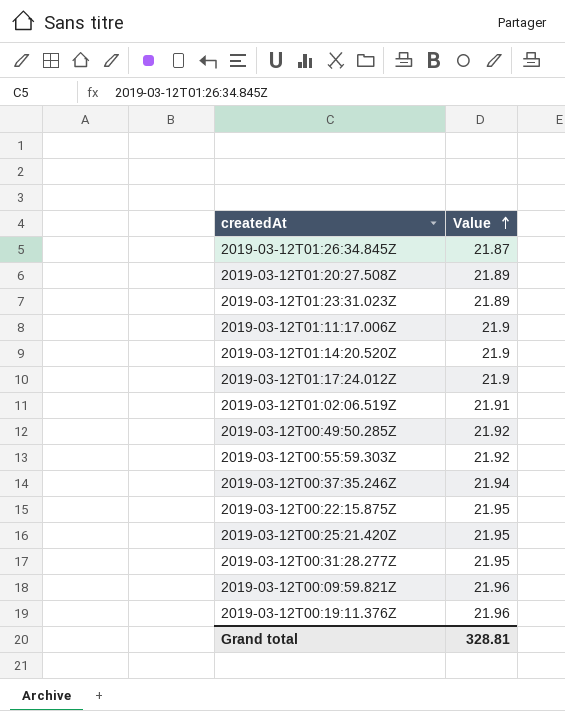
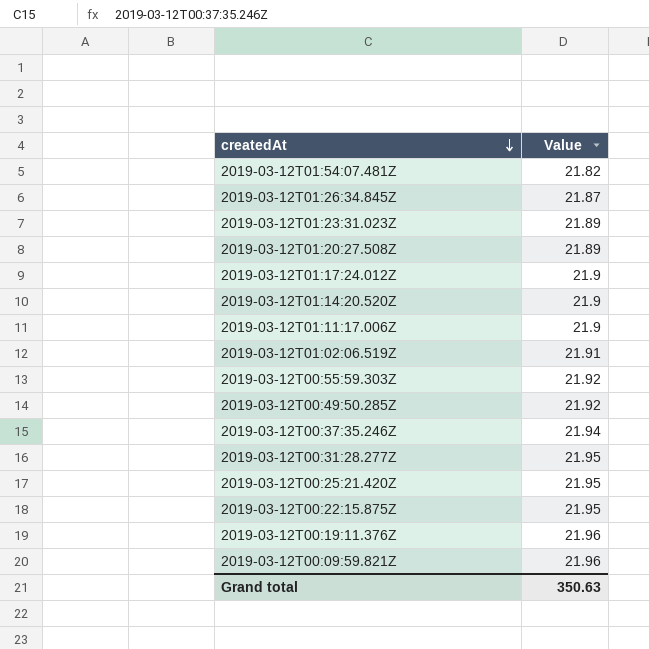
row order: Value ascending -> createdAt descending
row 2019-03-12T01:54:07.481Z: none -> 21.82
Grand total | Value: 328.81 -> 350.63

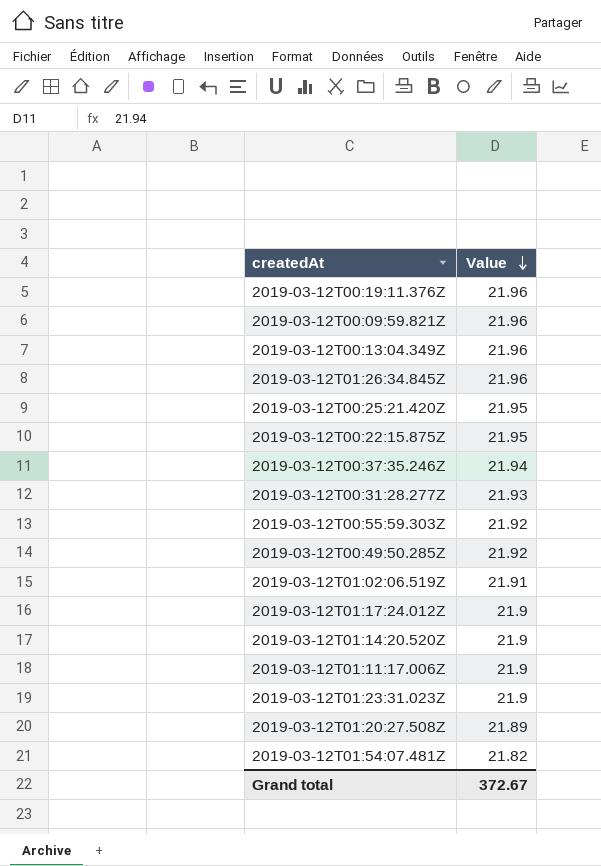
row order: createdAt descending -> Value descending
row 2019-03-12T00:13:04.349Z: none -> 21.96
2019-03-12T01:26:34.845Z | Value: 21.87 -> 21.96
2019-03-12T00:31:28.277Z | Value: 21.95 -> 21.93
2019-03-12T01:23:31.023Z | Value: 21.89 -> 21.9
Grand total | Value: 350.63 -> 372.67

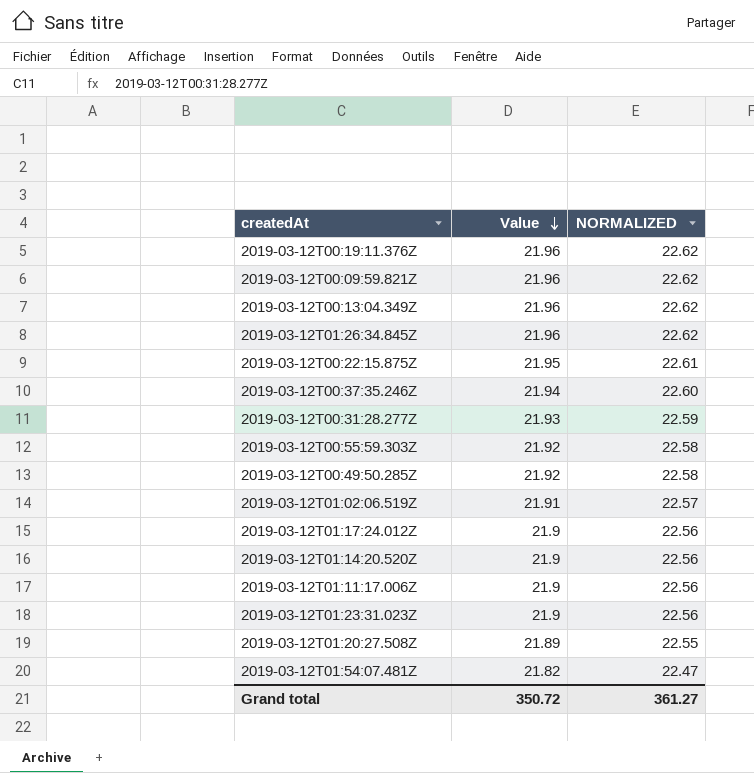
column NORMALIZED | formula: none -> [Value] * 1.03
row 2019-03-12T00:25:21.420Z: 21.95 -> none
Grand total | Value: 372.67 -> 350.72

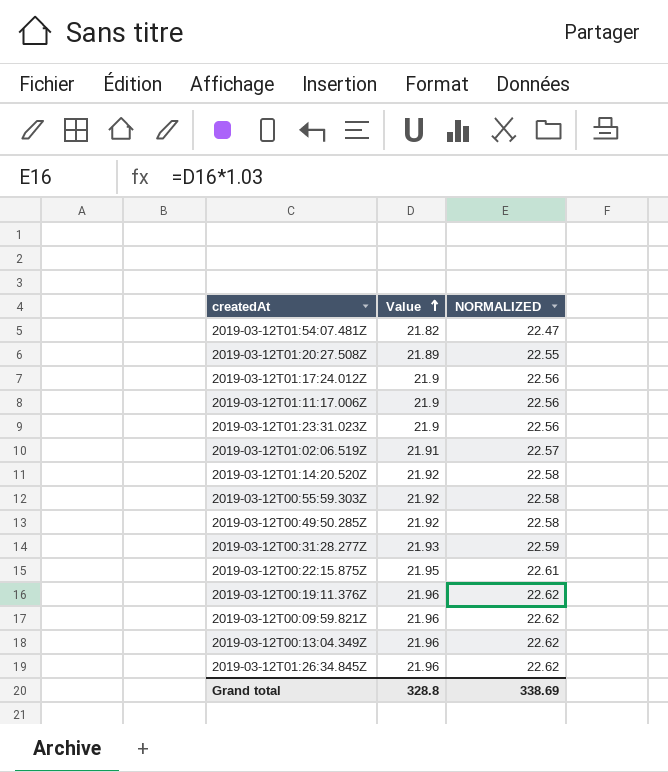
row order: Value descending -> Value ascending
row 2019-03-12T00:37:35.246Z: 21.94 | 22.60 -> none
2019-03-12T01:14:20.520Z | Value: 21.9 -> 21.92
2019-03-12T01:14:20.520Z | NORMALIZED: 22.56 -> 22.58
Grand total | Value: 350.72 -> 328.8
Grand total | NORMALIZED: 361.27 -> 338.69

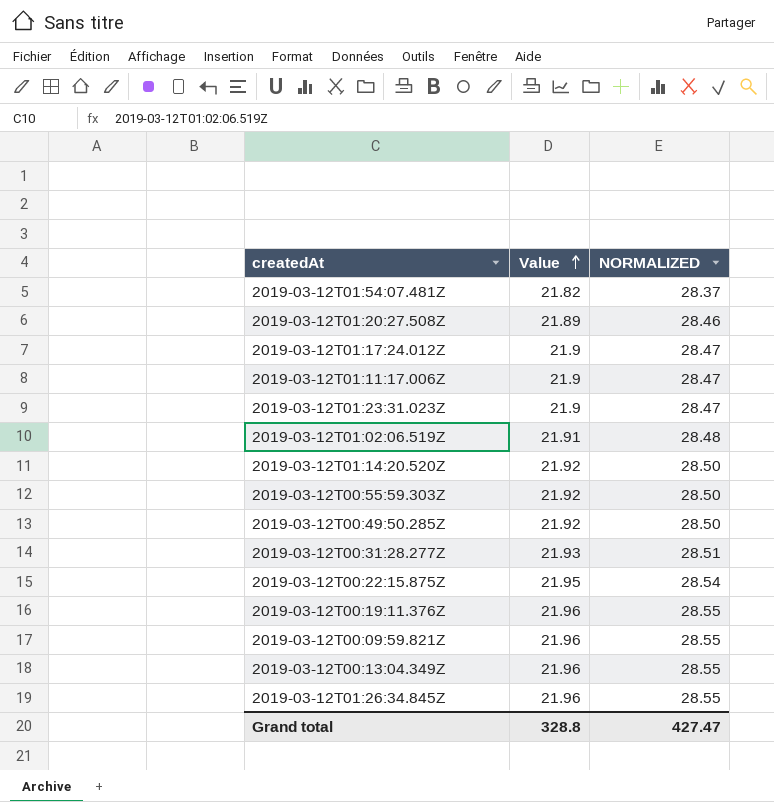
column NORMALIZED | formula: [Value] * 1.03 -> [Value] * 1.3
Grand total | NORMALIZED: 338.69 -> 427.47

